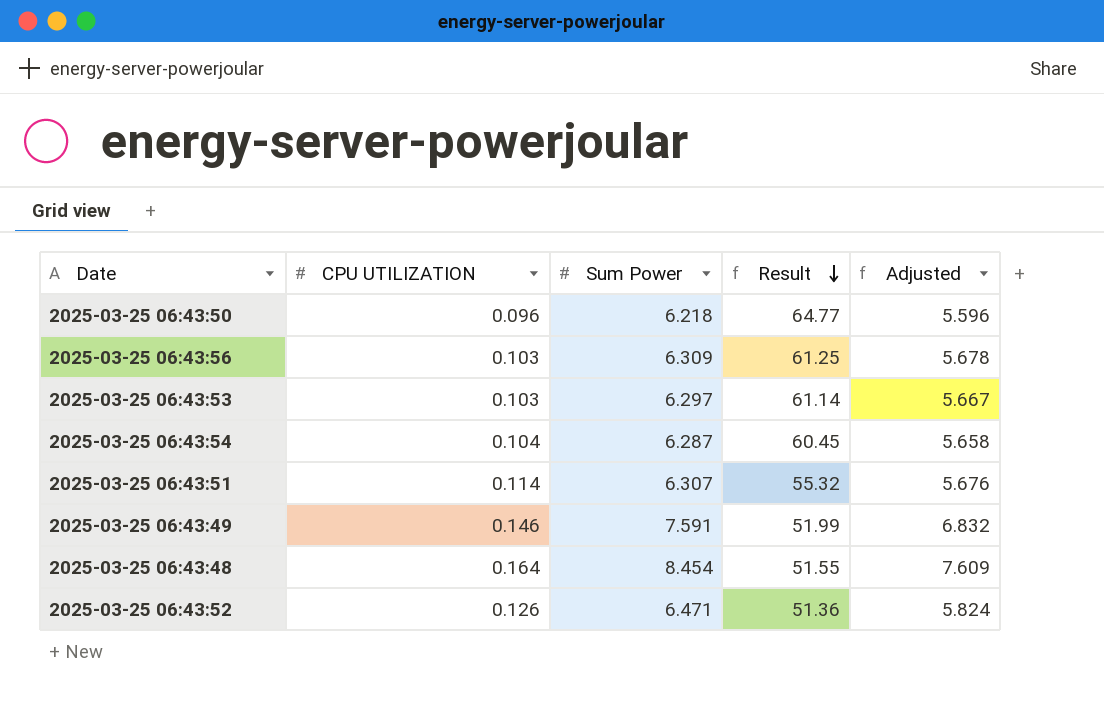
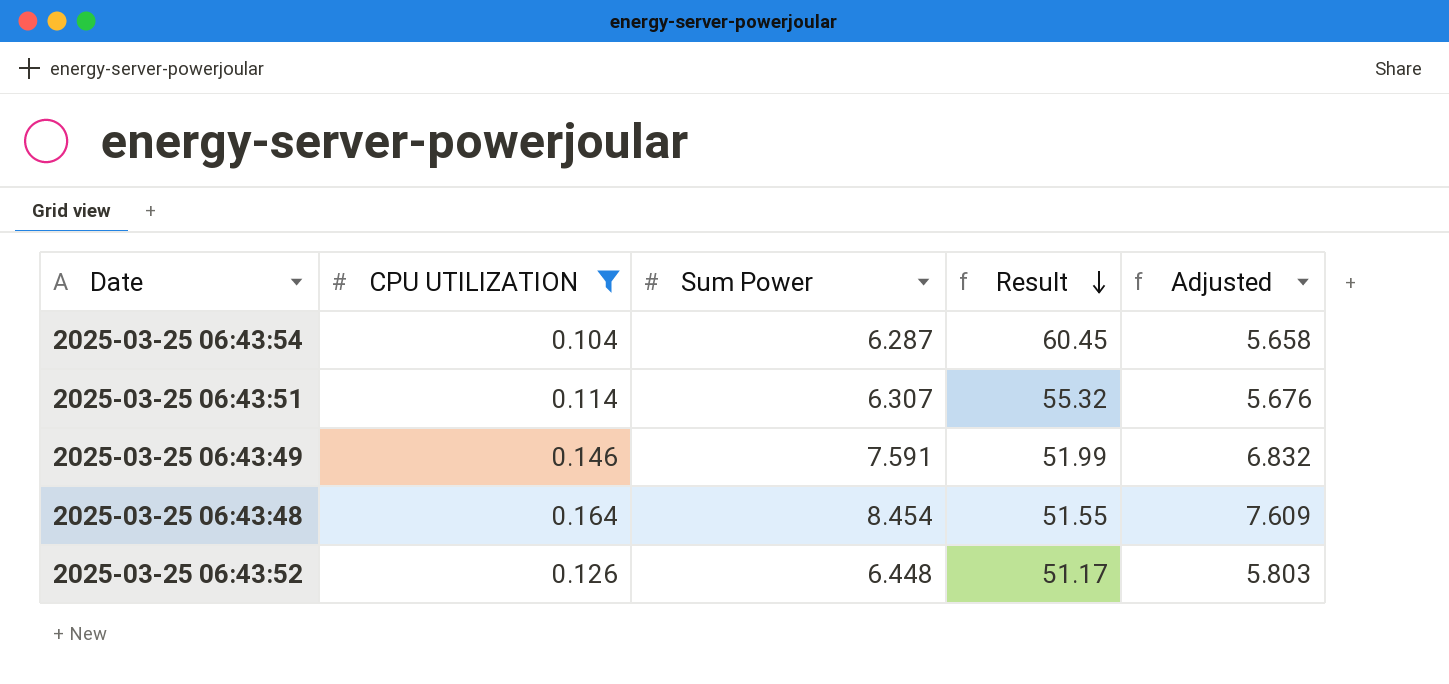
filter: none -> CPU UTILIZATION >= 0.104
2025-03-25 06:43:52 | Sum Power: 6.471 -> 6.448
2025-03-25 06:43:52 | Result: 51.36 -> 51.17
2025-03-25 06:43:52 | Adjusted: 5.824 -> 5.803

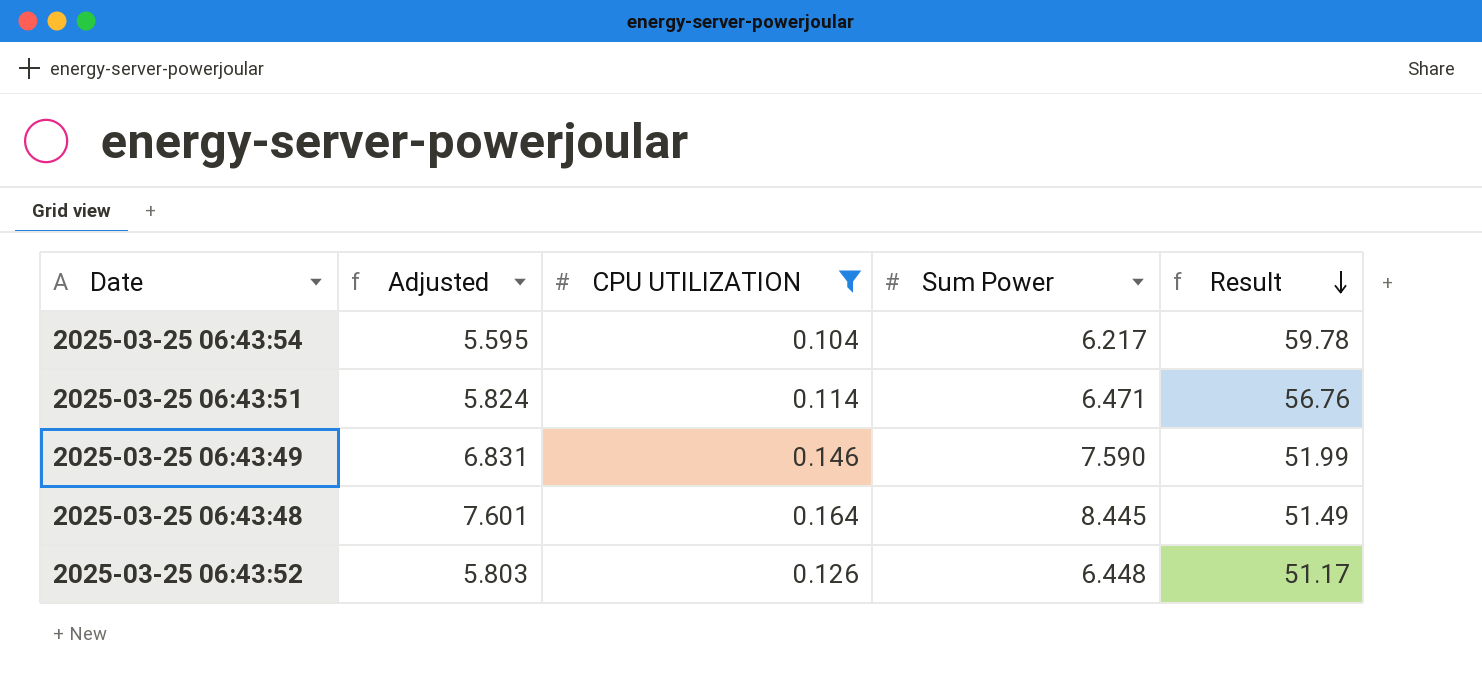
column Adjusted | position: 5 -> 2
2025-03-25 06:43:54 | Adjusted: 5.658 -> 5.595
2025-03-25 06:43:54 | Sum Power: 6.287 -> 6.217
2025-03-25 06:43:54 | Result: 60.45 -> 59.78
2025-03-25 06:43:51 | Adjusted: 5.676 -> 5.824
2025-03-25 06:43:51 | Sum Power: 6.307 -> 6.471
2025-03-25 06:43:51 | Result: 55.32 -> 56.76
2025-03-25 06:43:49 | Adjusted: 6.832 -> 6.831
2025-03-25 06:43:49 | Sum Power: 7.591 -> 7.590
2025-03-25 06:43:48 | Adjusted: 7.609 -> 7.601
2025-03-25 06:43:48 | Sum Power: 8.454 -> 8.445
2025-03-25 06:43:48 | Result: 51.55 -> 51.49

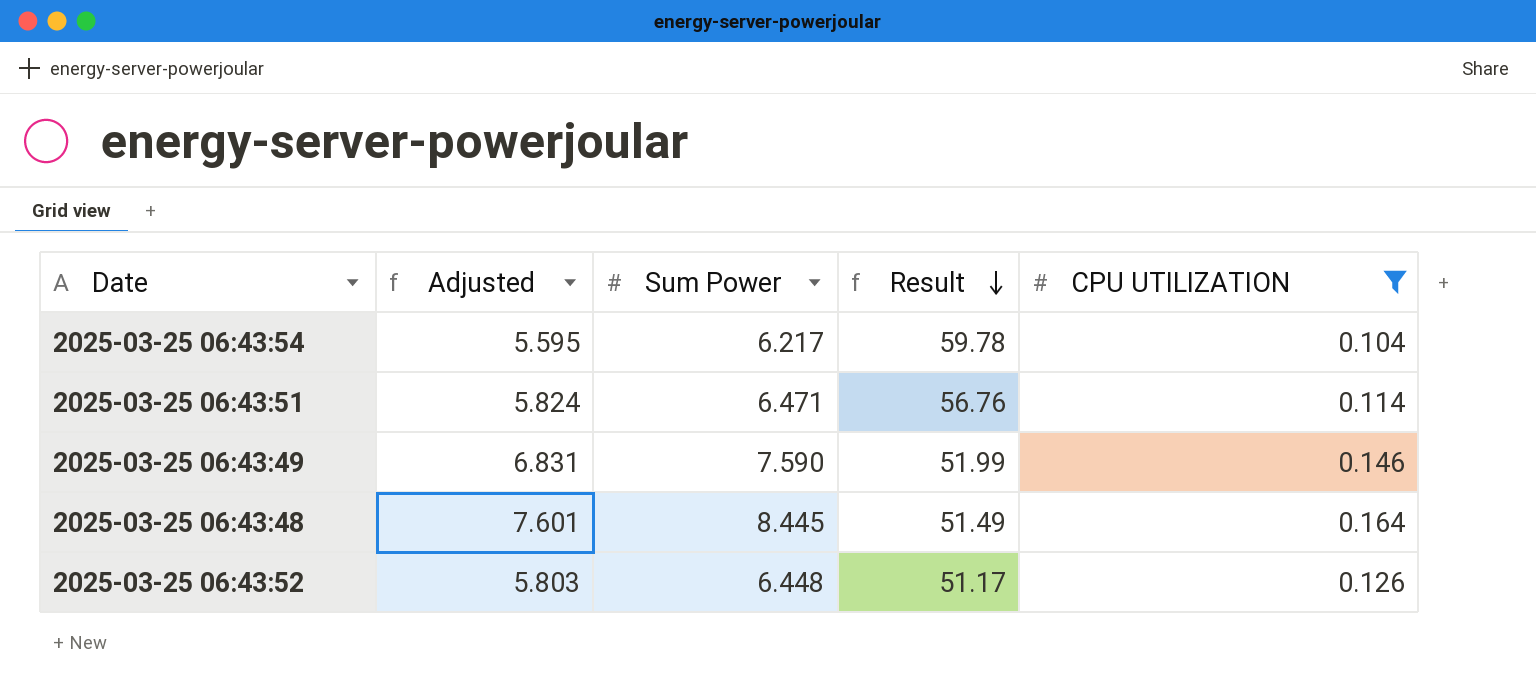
column CPU UTILIZATION | position: 3 -> 5

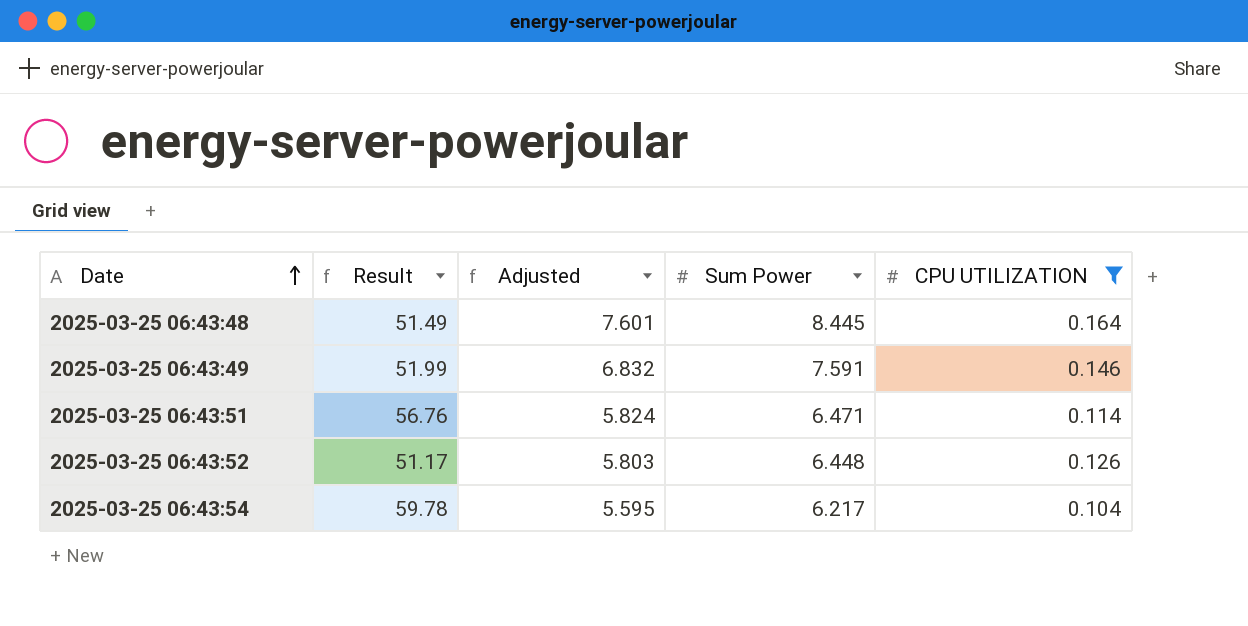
row order: Result descending -> Date ascending
column Result | position: 4 -> 2
2025-03-25 06:43:49 | Adjusted: 6.831 -> 6.832
2025-03-25 06:43:49 | Sum Power: 7.590 -> 7.591

